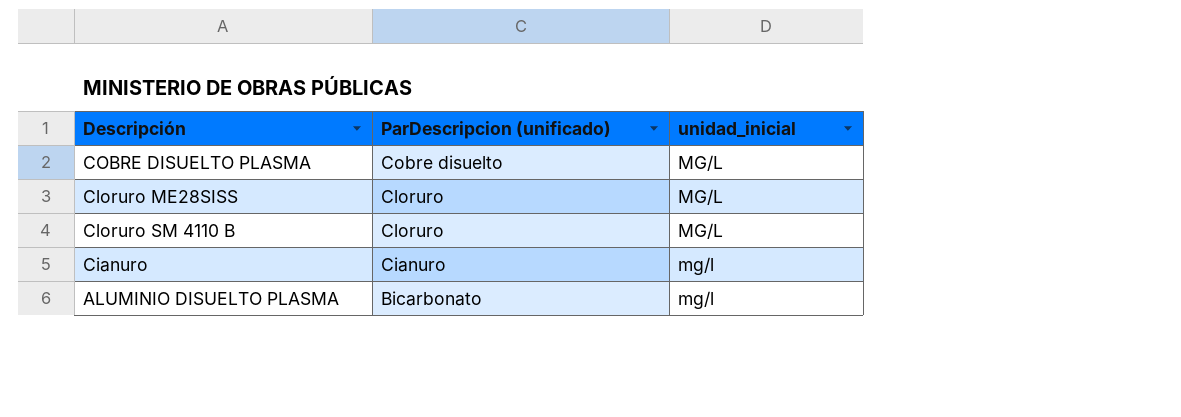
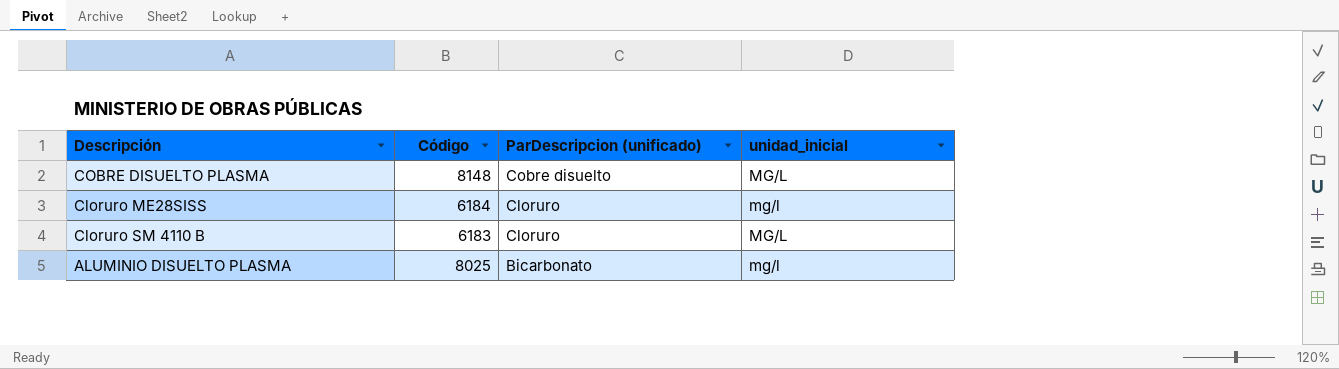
column Código | position: none -> 2
row Cianuro: Cianuro | mg/l -> none
Cloruro ME28SISS | unidad_inicial: MG/L -> mg/l

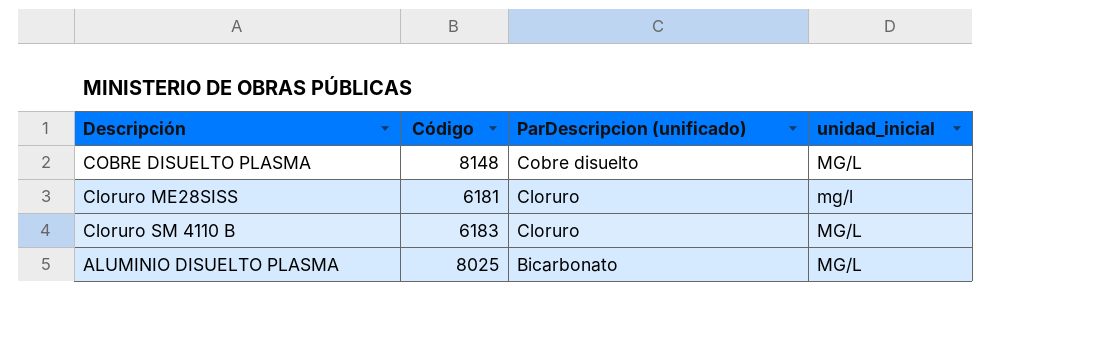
Cloruro ME28SISS | Código: 6184 -> 6181
ALUMINIO DISUELTO PLASMA | unidad_inicial: mg/l -> MG/L

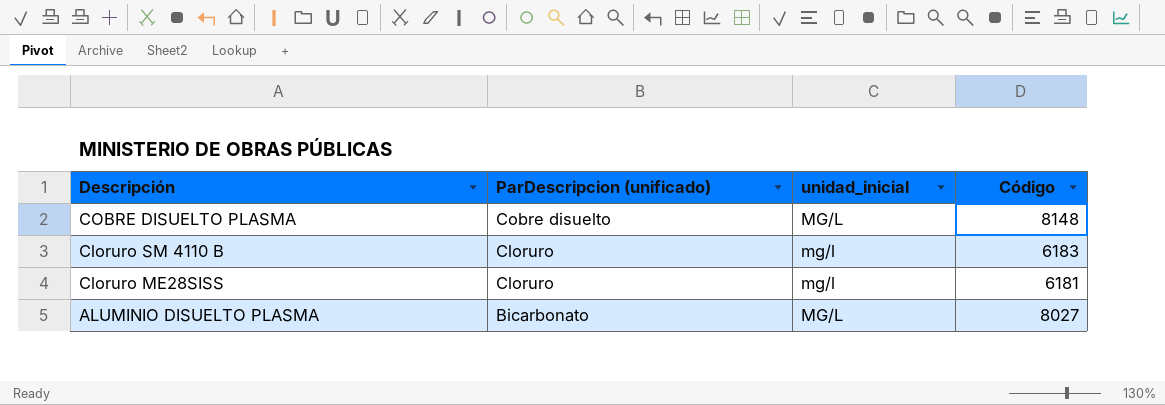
row order: ParDescripcion (unificado) descending -> Descripción descending
column Código | position: 2 -> 4
Cloruro SM 4110 B | unidad_inicial: MG/L -> mg/l
ALUMINIO DISUELTO PLASMA | Código: 8025 -> 8027

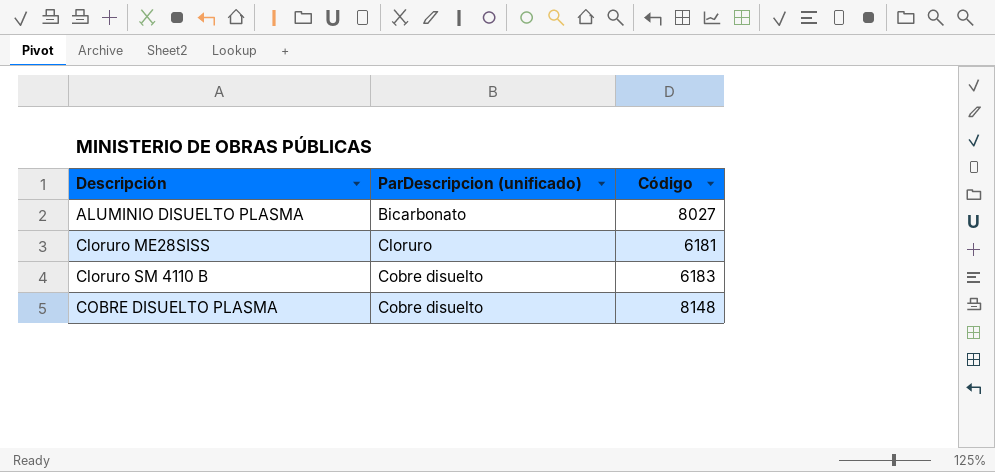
row order: Descripción descending -> Descripción ascending
column unidad_inicial | position: 3 -> none
Cloruro SM 4110 B | ParDescripcion (unificado): Cloruro -> Cobre disuelto

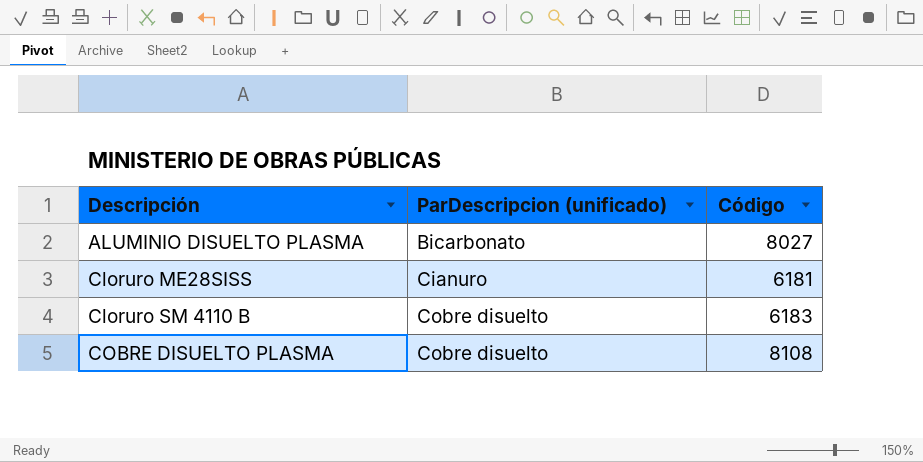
Cloruro ME28SISS | ParDescripcion (unificado): Cloruro -> Cianuro
COBRE DISUELTO PLASMA | Código: 8148 -> 8108

